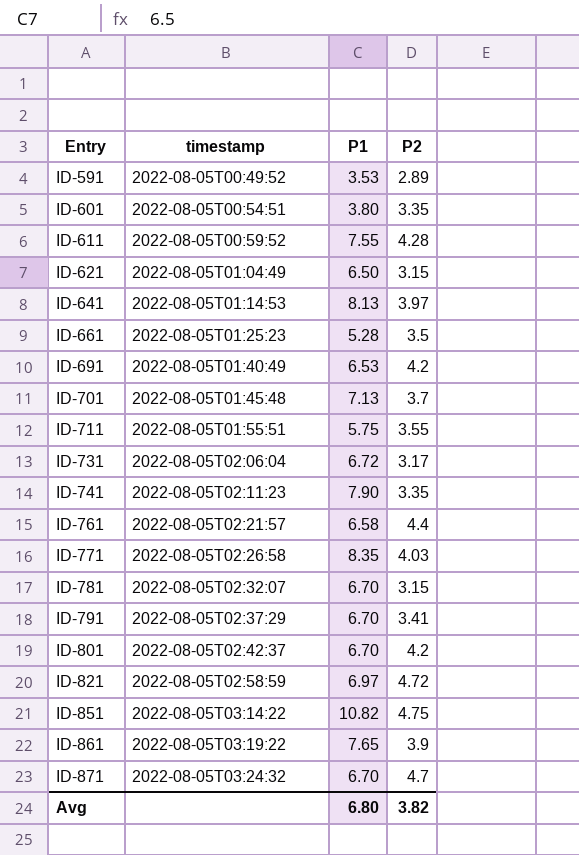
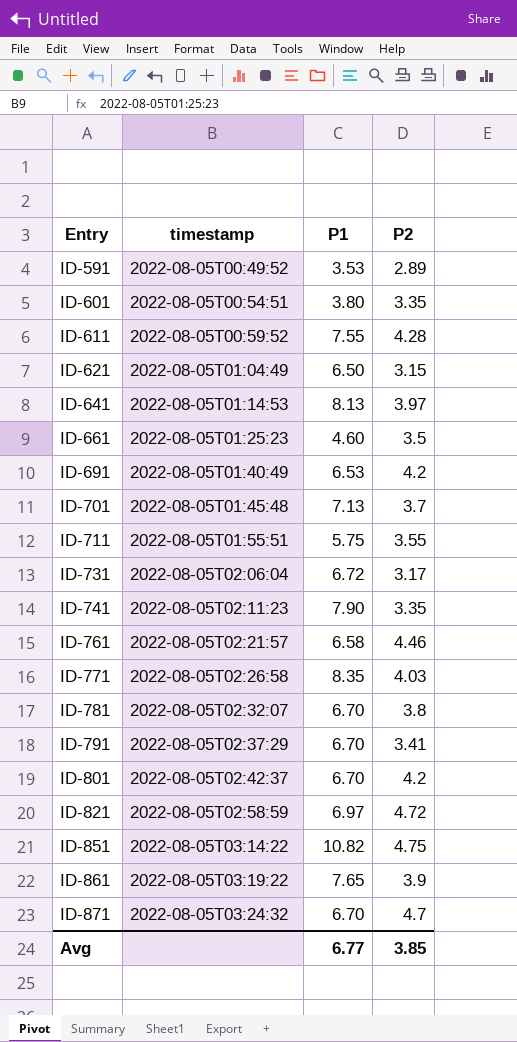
ID-661 | P1: 5.28 -> 4.60
ID-761 | P2: 4.4 -> 4.46
ID-781 | P2: 3.15 -> 3.8
Avg | P1: 6.80 -> 6.77
Avg | P2: 3.82 -> 3.85

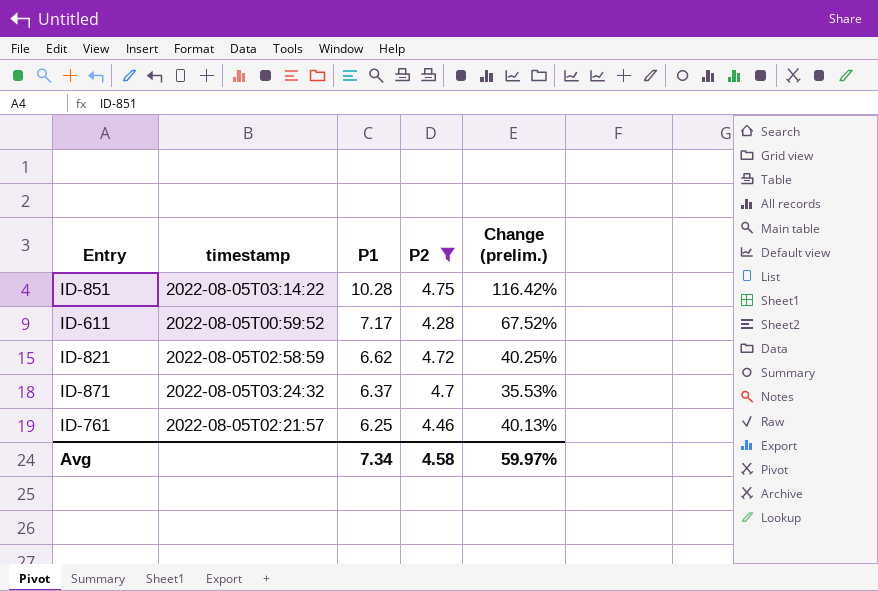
filter: none -> P2 >= 4.28
row order: Entry ascending -> P1 descending
column Change (prelim.) | formula: none -> ([P1] - [P2]) / [P2]
ID-851 | P1: 10.82 -> 10.28
ID-611 | P1: 7.55 -> 7.17
ID-821 | P1: 6.97 -> 6.62
ID-871 | P1: 6.70 -> 6.37
ID-761 | P1: 6.58 -> 6.25
Avg | P1: 6.77 -> 7.34
Avg | P2: 3.85 -> 4.58

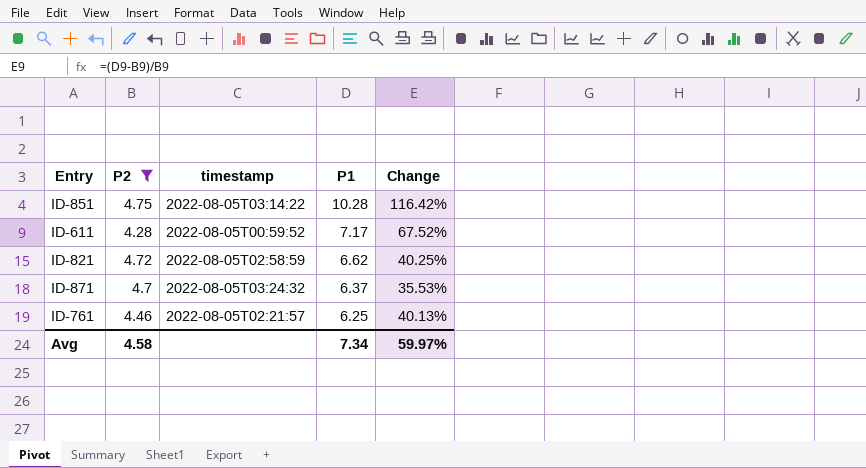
column P2 | position: 4 -> 2
column name: Change (prelim.) -> Change

